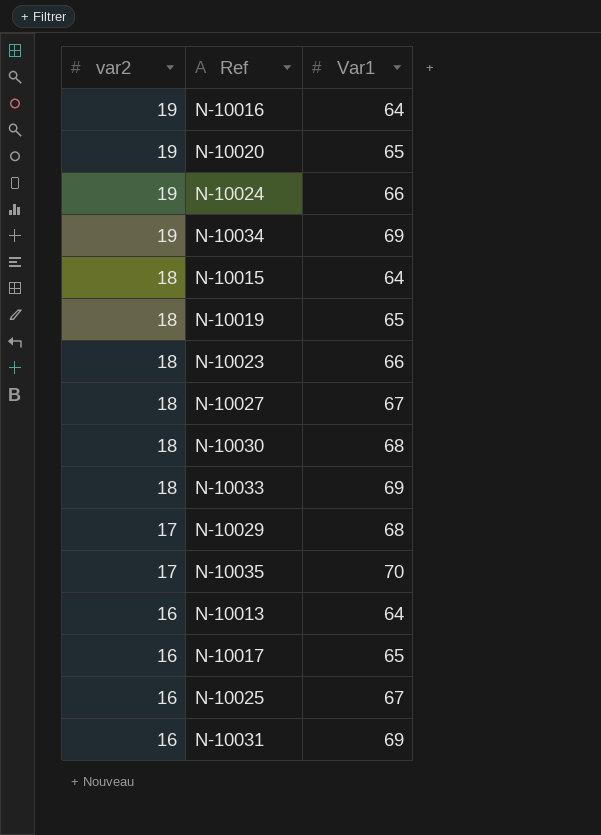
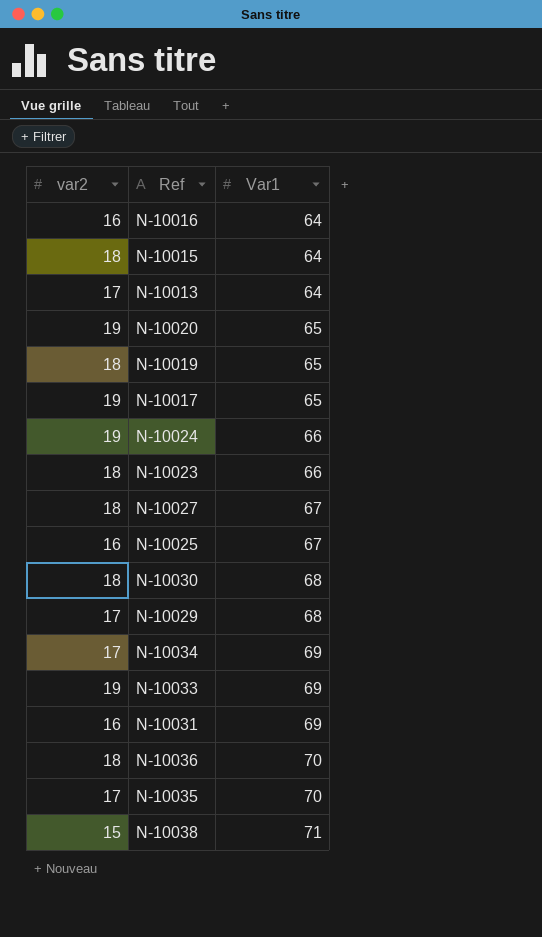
row order: var2 descending -> Var1 ascending
N-10016 | var2: 19 -> 16
N-10013 | var2: 16 -> 17
N-10017 | var2: 16 -> 19
N-10034 | var2: 19 -> 17
N-10033 | var2: 18 -> 19
row N-10036: none -> 18 | 70
row N-10038: none -> 15 | 71

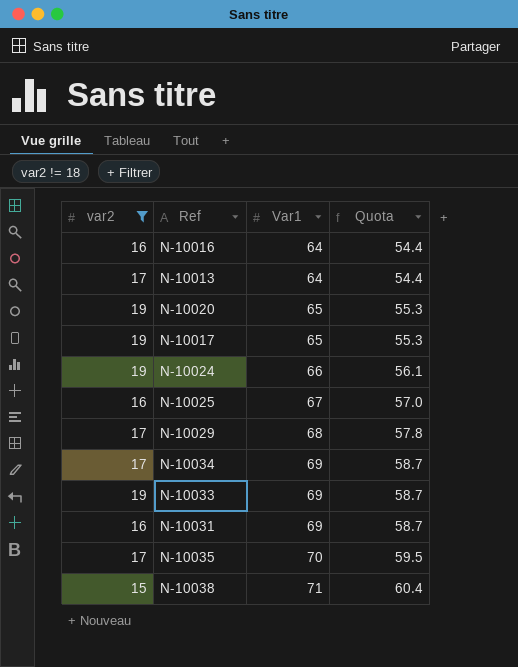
filter: none -> var2 != 18
column Quota | formula: none -> [Var1] * 0.85

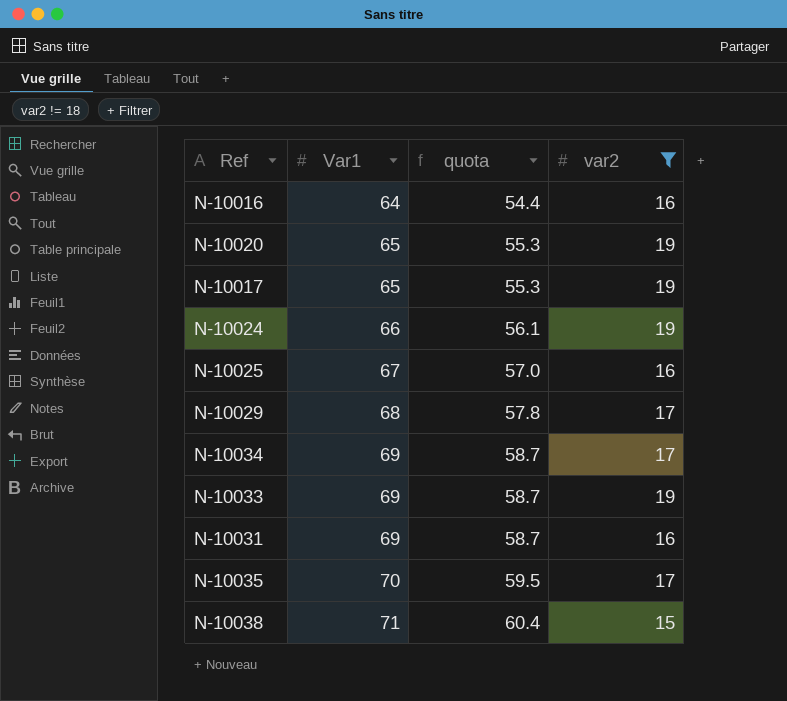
column name: Quota -> quota
column var2 | position: 1 -> 4
row N-10013: 17 | 64 | 54.4 -> none

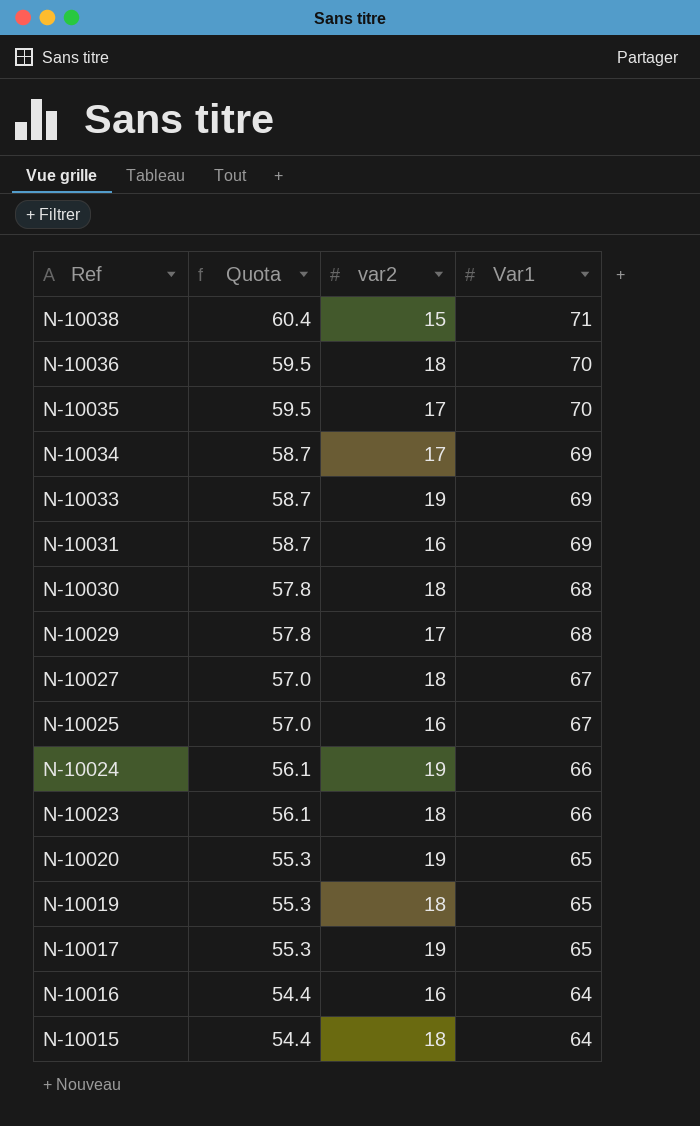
filter: var2 != 18 -> none
row order: Var1 ascending -> Ref descending
column name: quota -> Quota
column Var1 | position: 2 -> 4

